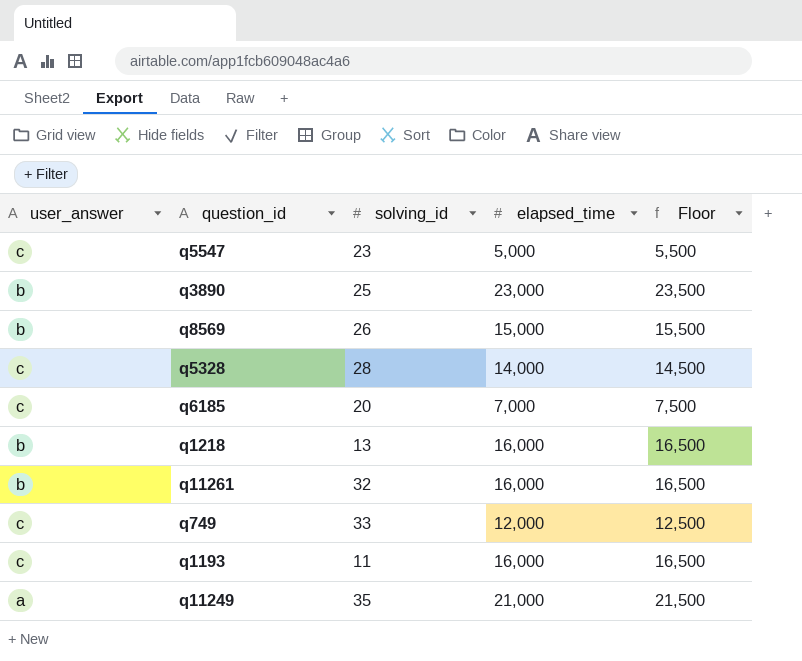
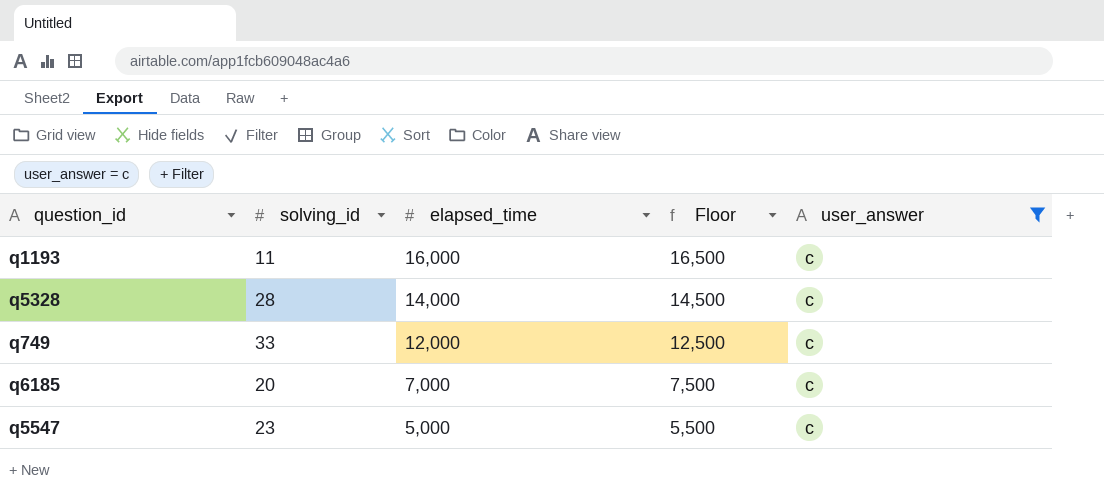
filter: none -> user_answer = c
row order: none -> elapsed_time descending
column user_answer | position: 1 -> 5

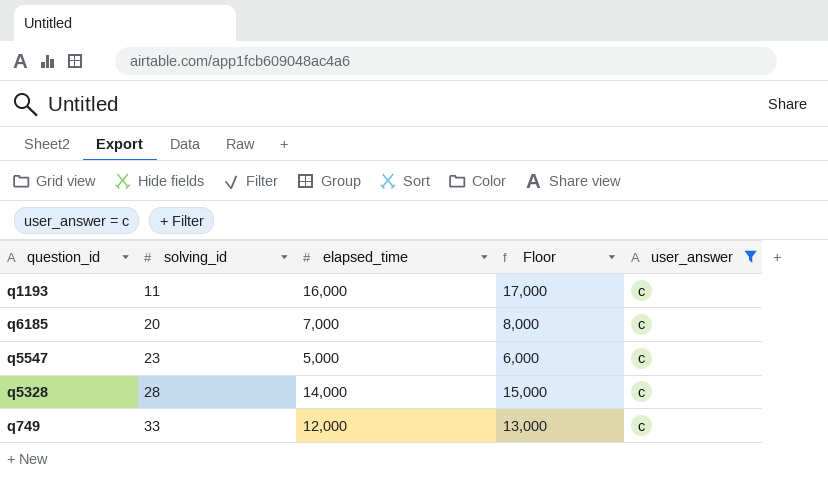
row order: elapsed_time descending -> solving_id ascending
column Floor | formula: [elapsed_time] + 500 -> [elapsed_time] + 1000

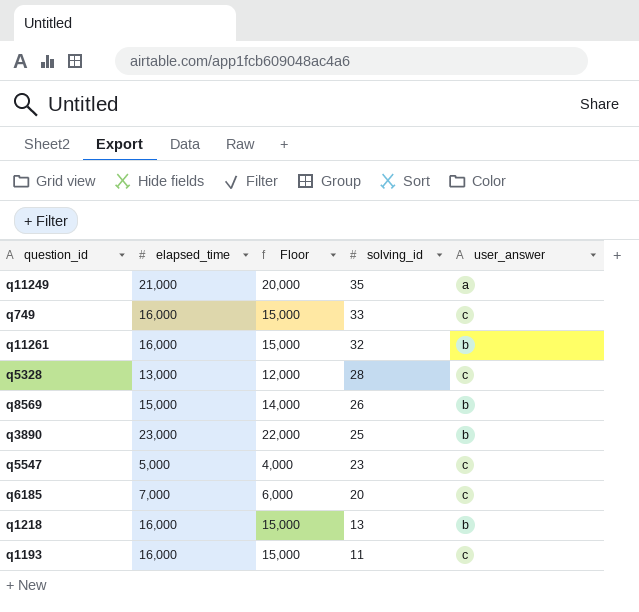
filter: user_answer = c -> none
row order: solving_id ascending -> solving_id descending
column Floor | formula: [elapsed_time] + 1000 -> [elapsed_time] - 1000
column solving_id | position: 2 -> 4
q749 | elapsed_time: 12,000 -> 16,000
q5328 | elapsed_time: 14,000 -> 13,000

